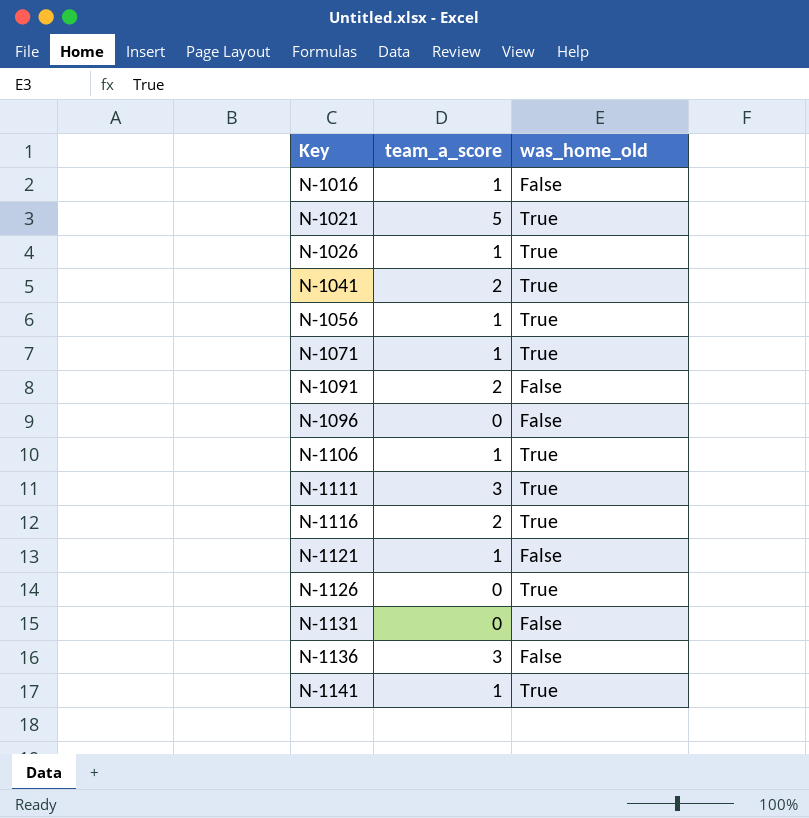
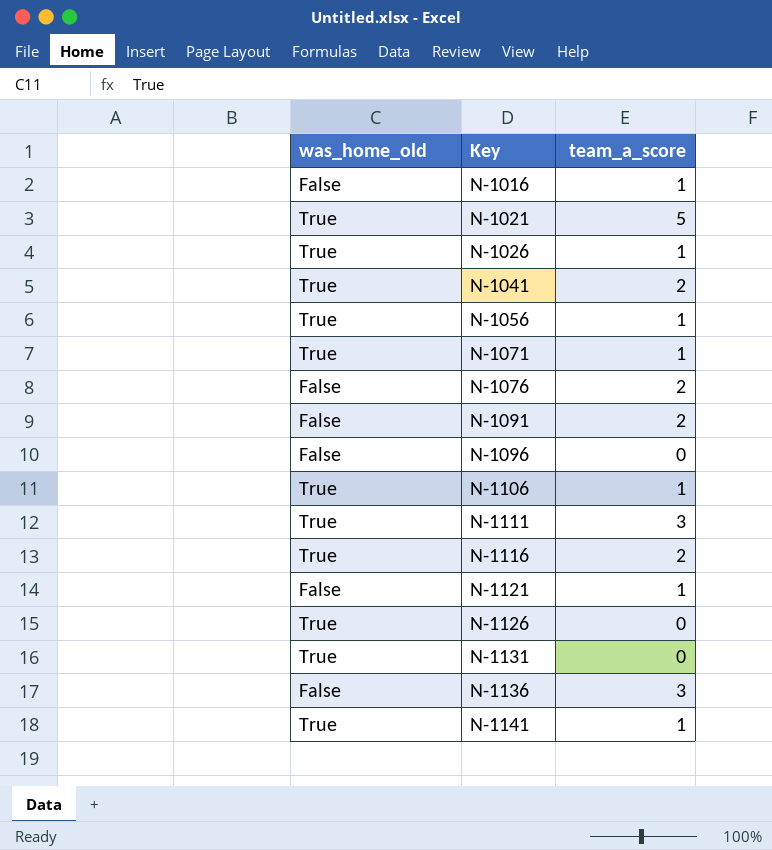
column was_home_old | position: 3 -> 1
row N-1076: none -> False | 2
N-1131 | was_home_old: False -> True

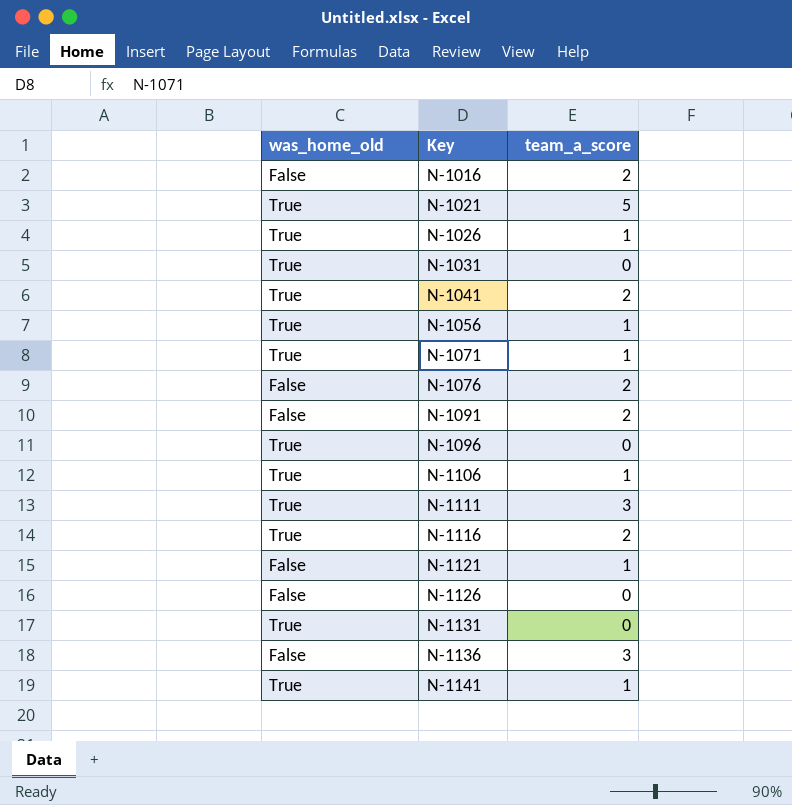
N-1016 | team_a_score: 1 -> 2
row N-1031: none -> True | 0
N-1096 | was_home_old: False -> True
N-1126 | was_home_old: True -> False

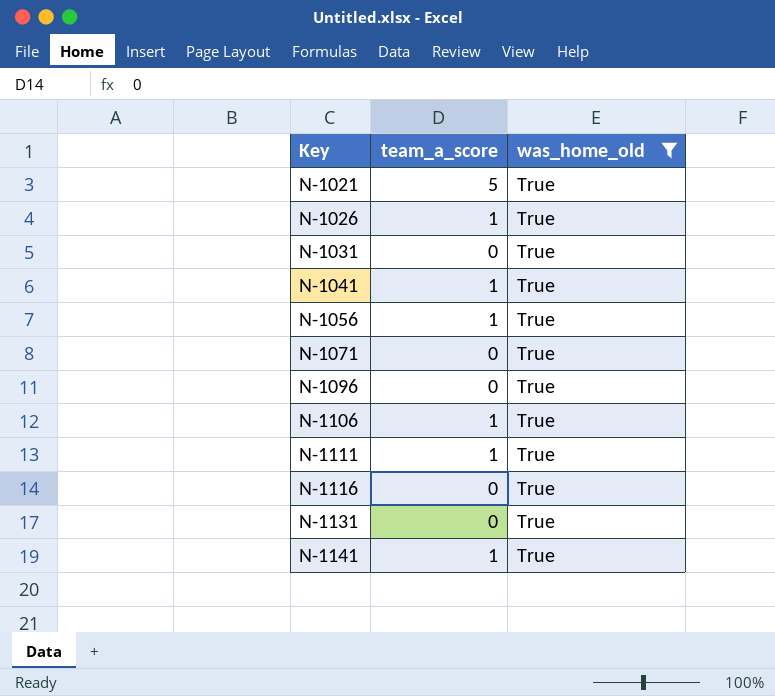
filter: none -> was_home_old = True
column was_home_old | position: 1 -> 3
N-1041 | team_a_score: 2 -> 1
N-1071 | team_a_score: 1 -> 0
N-1111 | team_a_score: 3 -> 1
N-1116 | team_a_score: 2 -> 0

